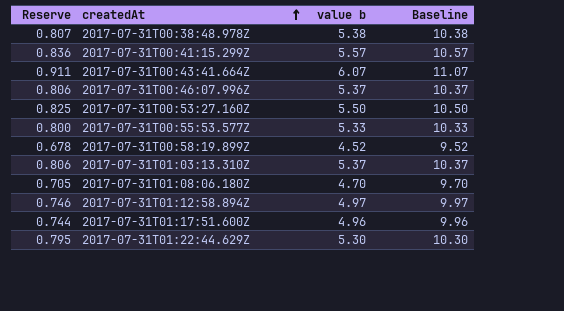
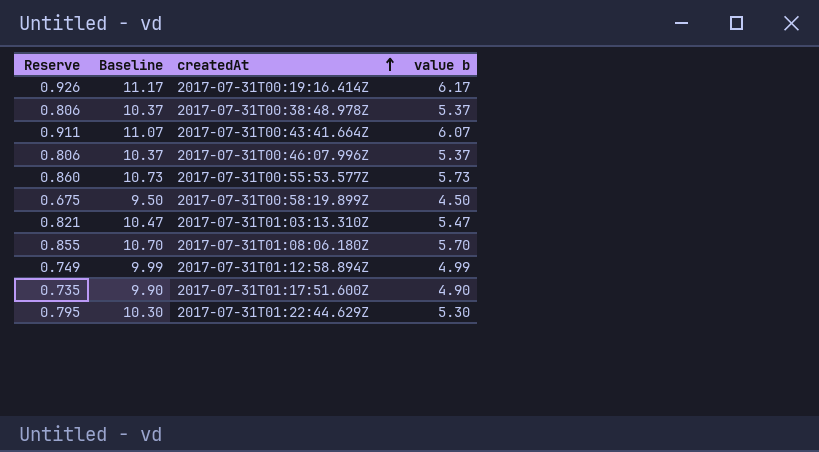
column Baseline | position: 4 -> 2
row 2017-07-31T00:41:15.299Z: 0.836 | 5.57 | 10.57 -> none
row 2017-07-31T00:53:27.160Z: 0.825 | 5.50 | 10.50 -> none
row 2017-07-31T00:19:16.414Z: none -> 0.926 | 11.17 | 6.17
2017-07-31T00:38:48.978Z | Reserve: 0.807 -> 0.806
2017-07-31T00:38:48.978Z | Baseline: 10.38 -> 10.37
2017-07-31T00:38:48.978Z | value b: 5.38 -> 5.37
2017-07-31T00:55:53.577Z | Reserve: 0.800 -> 0.860
2017-07-31T00:55:53.577Z | Baseline: 10.33 -> 10.73
2017-07-31T00:55:53.577Z | value b: 5.33 -> 5.73
2017-07-31T00:58:19.899Z | Reserve: 0.678 -> 0.675
2017-07-31T00:58:19.899Z | Baseline: 9.52 -> 9.50
2017-07-31T00:58:19.899Z | value b: 4.52 -> 4.50
2017-07-31T01:03:13.310Z | Reserve: 0.806 -> 0.821
2017-07-31T01:03:13.310Z | Baseline: 10.37 -> 10.47
2017-07-31T01:03:13.310Z | value b: 5.37 -> 5.47
2017-07-31T01:08:06.180Z | Reserve: 0.705 -> 0.855
2017-07-31T01:08:06.180Z | Baseline: 9.70 -> 10.70
2017-07-31T01:08:06.180Z | value b: 4.70 -> 5.70
2017-07-31T01:12:58.894Z | Reserve: 0.746 -> 0.749
2017-07-31T01:12:58.894Z | Baseline: 9.97 -> 9.99
2017-07-31T01:12:58.894Z | value b: 4.97 -> 4.99
2017-07-31T01:17:51.600Z | Reserve: 0.744 -> 0.735
2017-07-31T01:17:51.600Z | Baseline: 9.96 -> 9.90
2017-07-31T01:17:51.600Z | value b: 4.96 -> 4.90

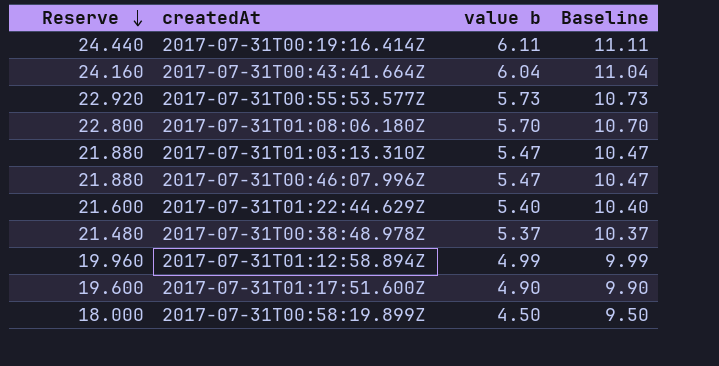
row order: createdAt ascending -> Reserve descending
column Reserve | formula: [value b] * 0.15 -> [value b] * 4
column Baseline | position: 2 -> 4
2017-07-31T00:19:16.414Z | value b: 6.17 -> 6.11
2017-07-31T00:19:16.414Z | Baseline: 11.17 -> 11.11
2017-07-31T00:43:41.664Z | value b: 6.07 -> 6.04
2017-07-31T00:43:41.664Z | Baseline: 11.07 -> 11.04
2017-07-31T00:46:07.996Z | value b: 5.37 -> 5.47
2017-07-31T00:46:07.996Z | Baseline: 10.37 -> 10.47
2017-07-31T01:22:44.629Z | value b: 5.30 -> 5.40
2017-07-31T01:22:44.629Z | Baseline: 10.30 -> 10.40

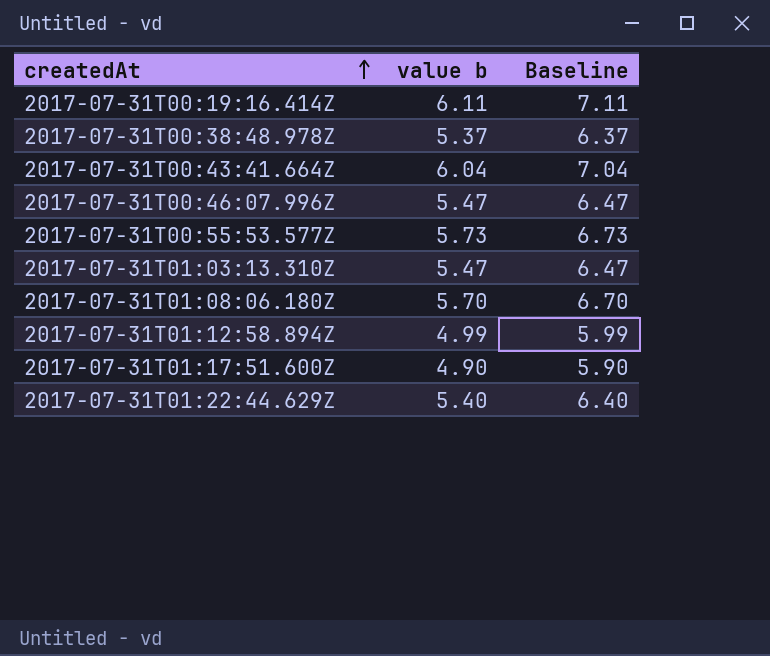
row order: Reserve descending -> createdAt ascending
column Reserve | formula: [value b] * 4 -> none
column Baseline | formula: [value b] + 5 -> [value b] + 1
row 2017-07-31T00:58:19.899Z: 18.000 | 4.50 | 9.50 -> none

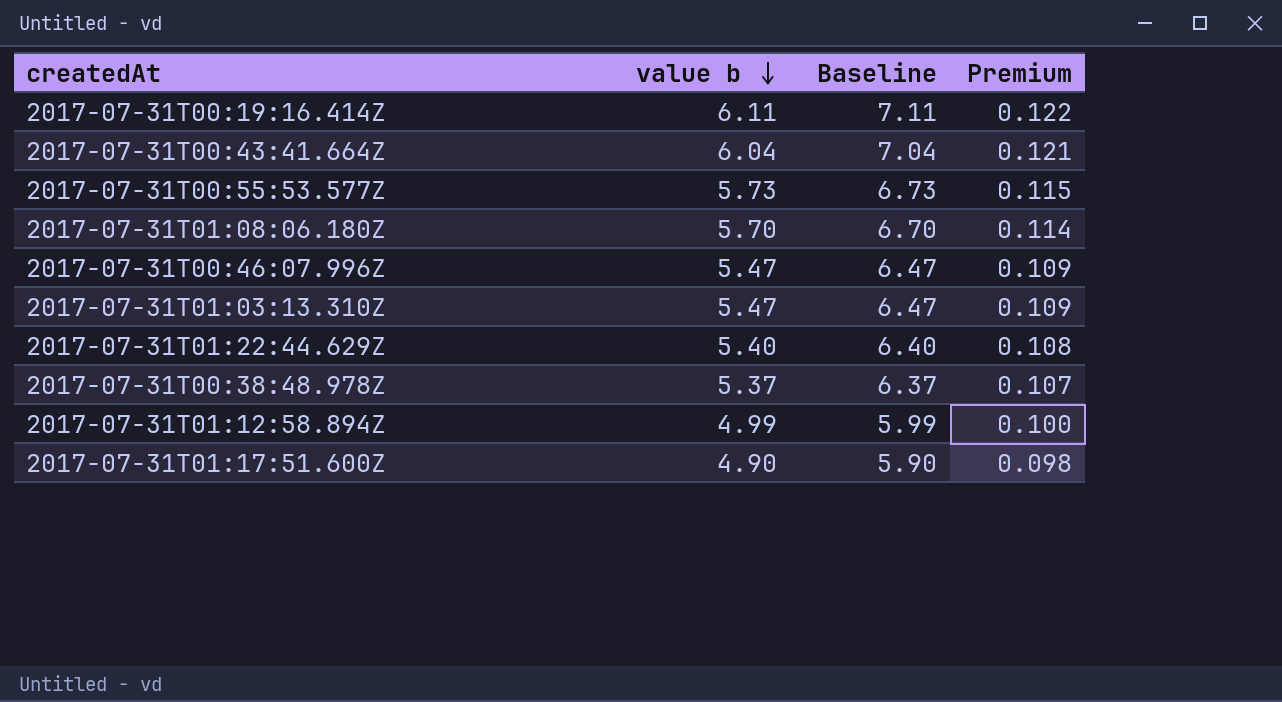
row order: createdAt ascending -> value b descending
column Premium | formula: none -> [value b] * 0.02

